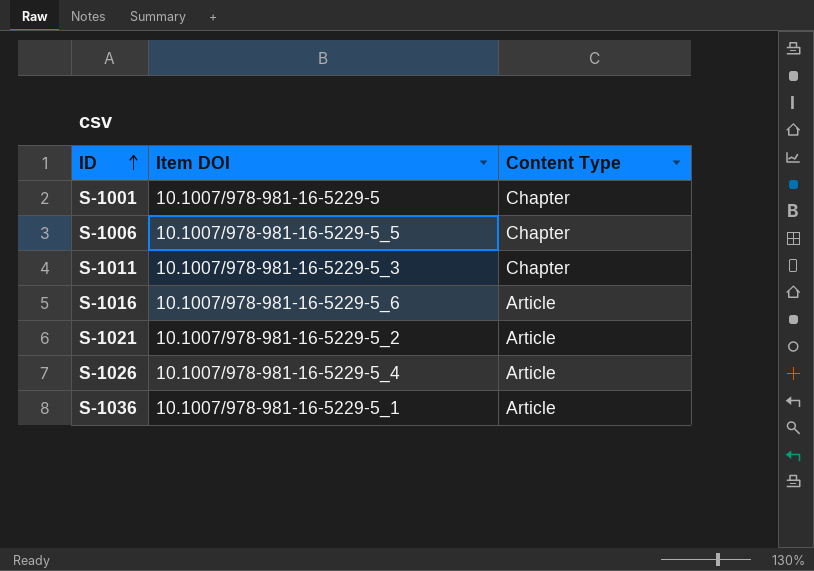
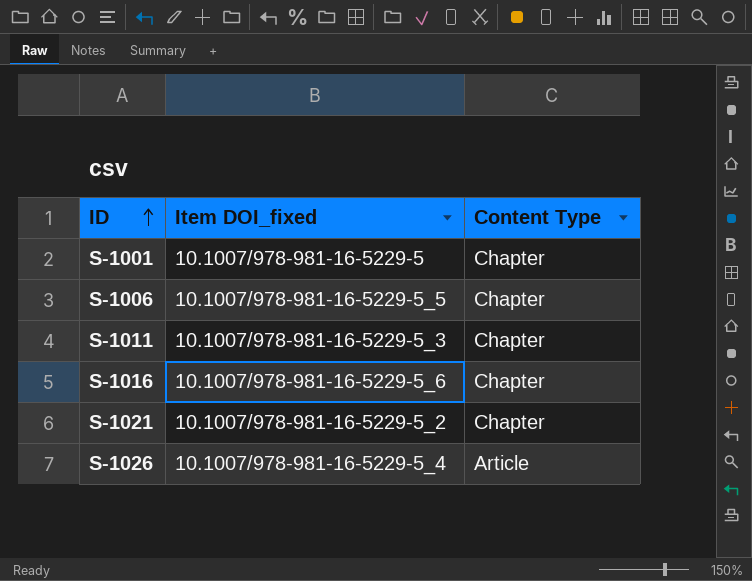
column name: Item DOI -> Item DOI_fixed
row S-1036: 10.1007/978-981-16-5229-5_1 | Article -> none
S-1016 | Content Type: Article -> Chapter
S-1021 | Content Type: Article -> Chapter

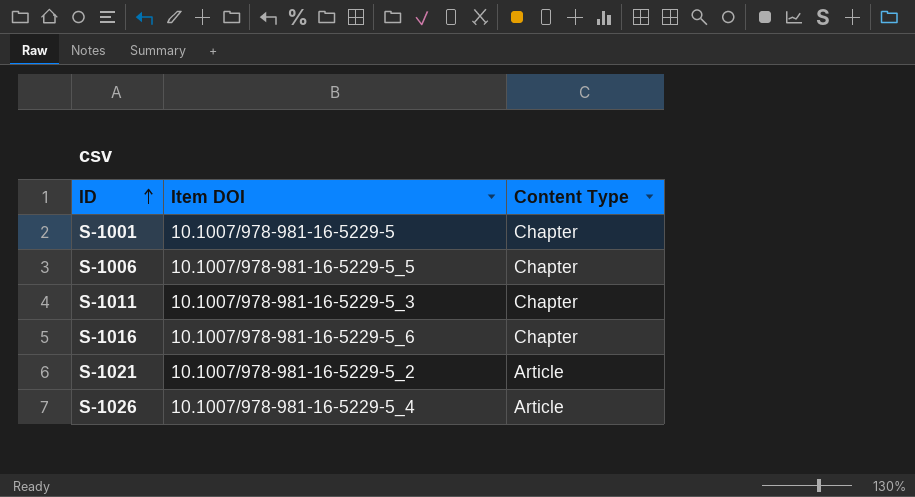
column name: Item DOI_fixed -> Item DOI
S-1021 | Content Type: Chapter -> Article

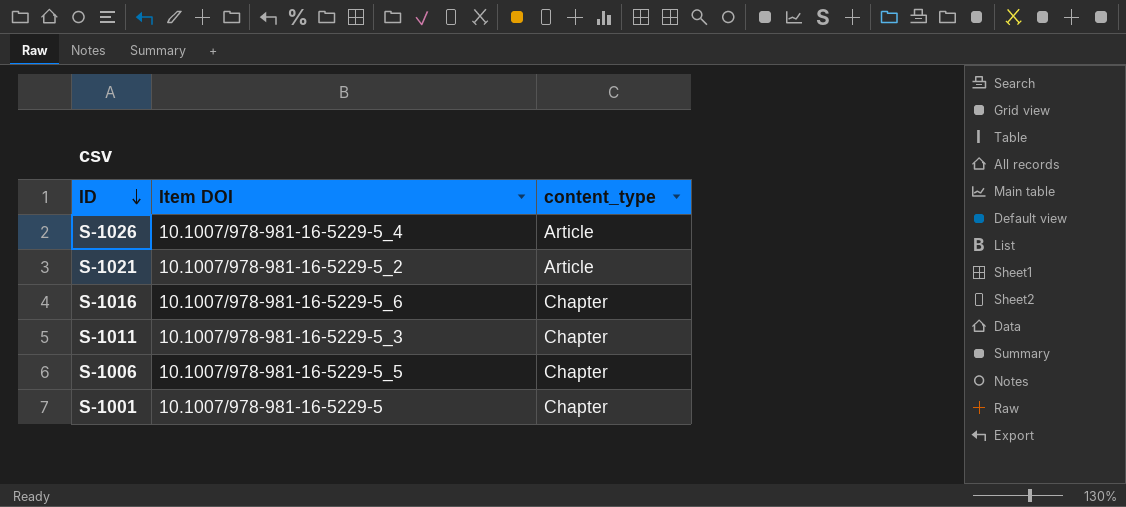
row order: ID ascending -> ID descending
column name: Content Type -> content_type

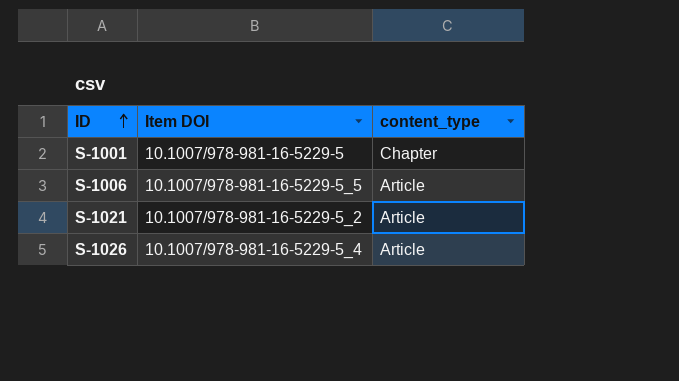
row order: ID descending -> ID ascending
row S-1016: 10.1007/978-981-16-5229-5_6 | Chapter -> none
row S-1011: 10.1007/978-981-16-5229-5_3 | Chapter -> none
S-1006 | content_type: Chapter -> Article

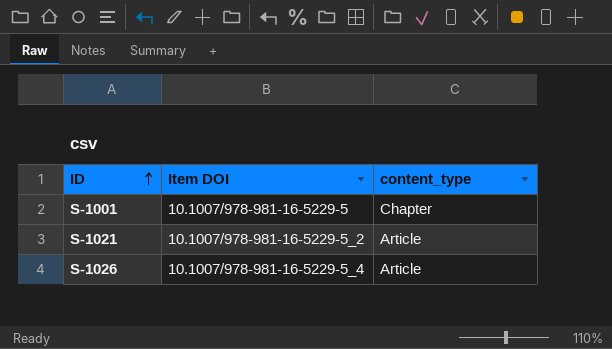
row S-1006: 10.1007/978-981-16-5229-5_5 | Article -> none

